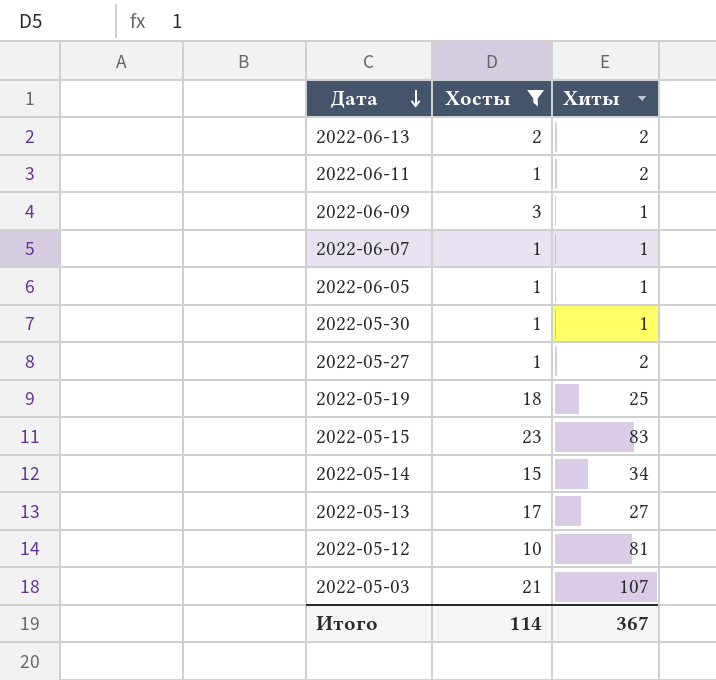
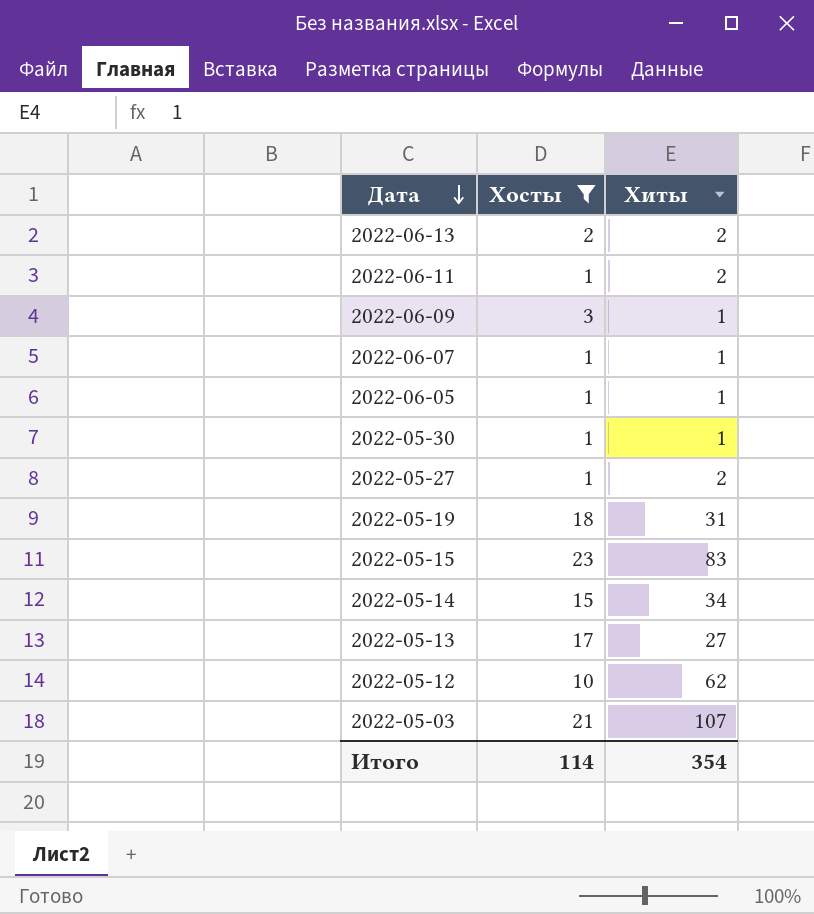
2022-05-19 | Хиты: 25 -> 31
2022-05-12 | Хиты: 81 -> 62
Итого | Хиты: 367 -> 354

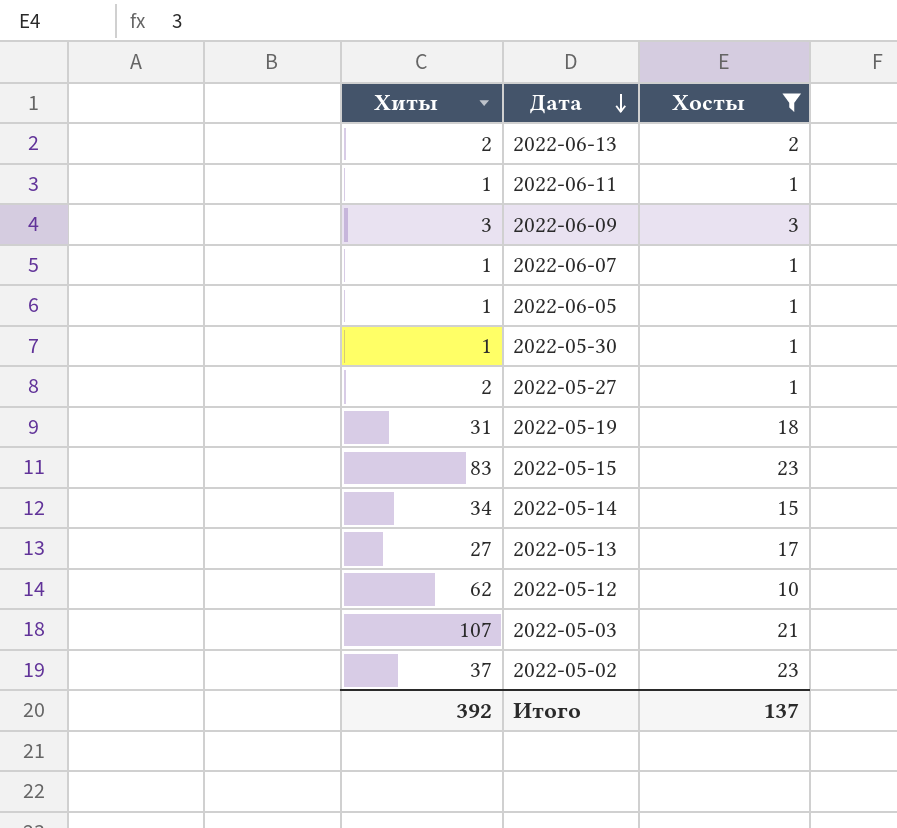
column Хиты | position: 3 -> 1
2022-06-11 | Хиты: 2 -> 1
2022-06-09 | Хиты: 1 -> 3
row 2022-05-02: none -> 37 | 23
Итого | Хиты: 354 -> 392
Итого | Хосты: 114 -> 137

